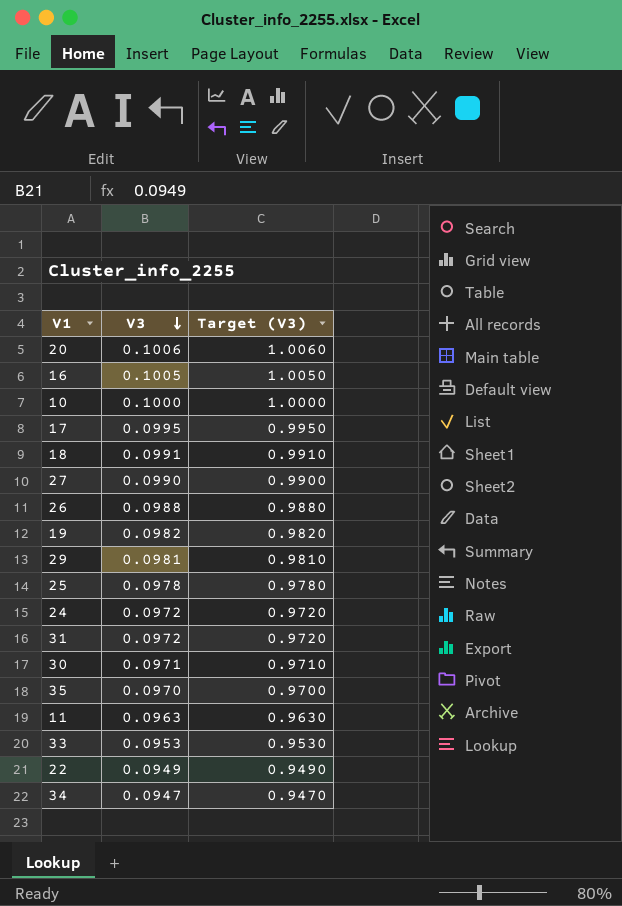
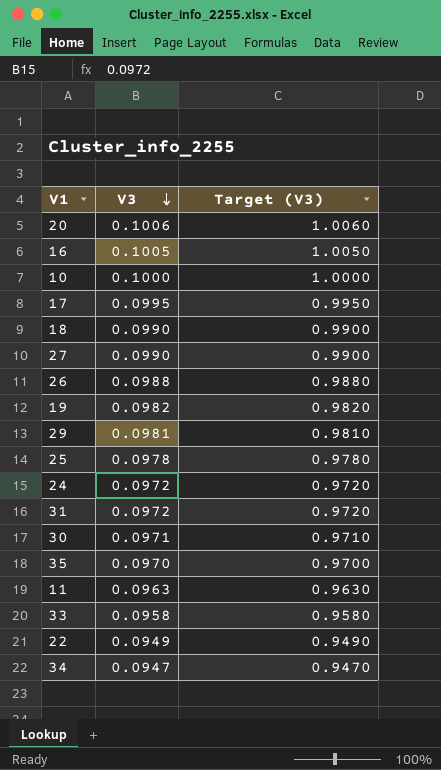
18 | V3: 0.0991 -> 0.0990
18 | Target (V3): 0.9910 -> 0.9900
33 | V3: 0.0953 -> 0.0958
33 | Target (V3): 0.9530 -> 0.9580

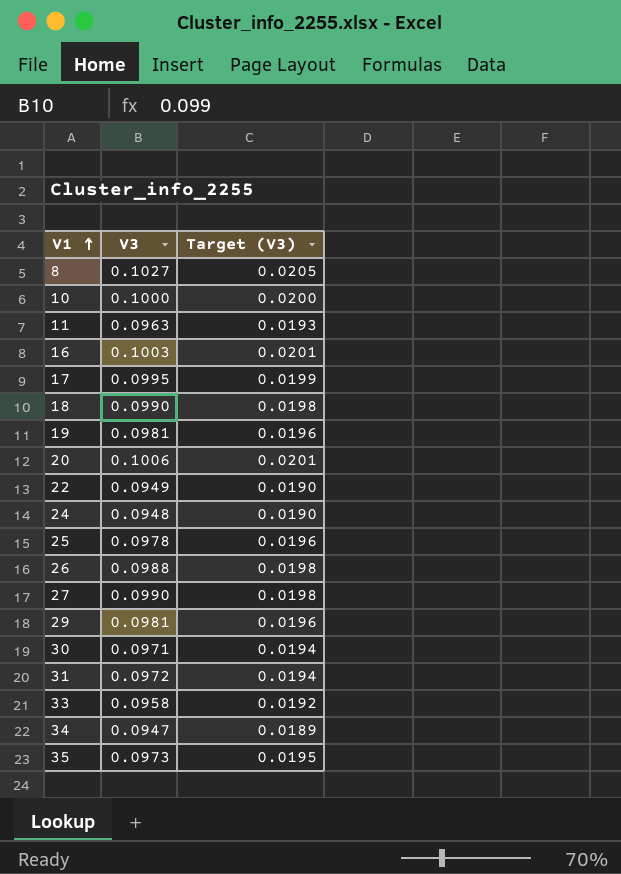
row order: V3 descending -> V1 ascending
column Target (V3) | formula: [V3] * 10 -> [V3] * 0.2
row 8: none -> 0.1027 | 0.0205
16 | V3: 0.1005 -> 0.1003
19 | V3: 0.0982 -> 0.0981
24 | V3: 0.0972 -> 0.0948
35 | V3: 0.0970 -> 0.0973

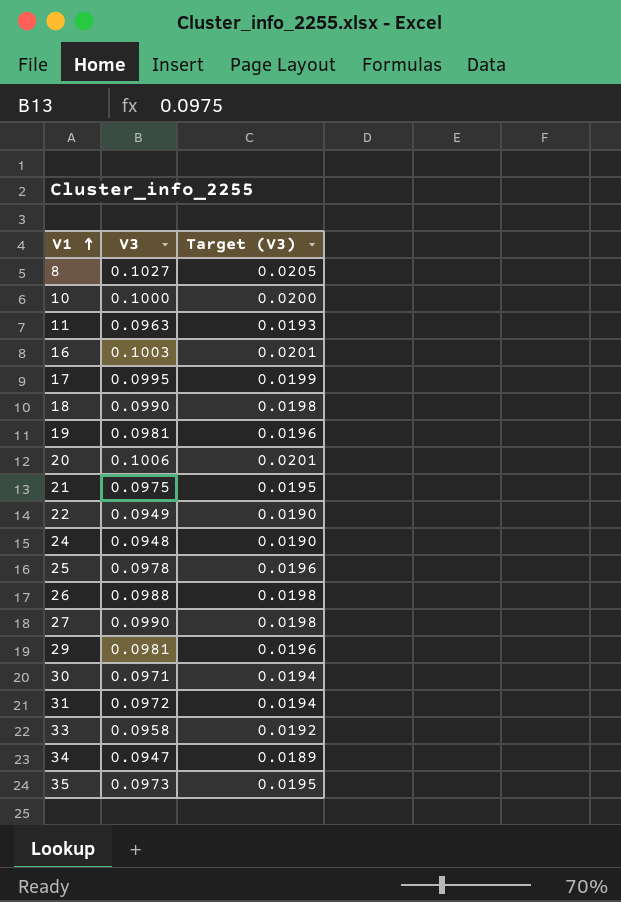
row 21: none -> 0.0975 | 0.0195

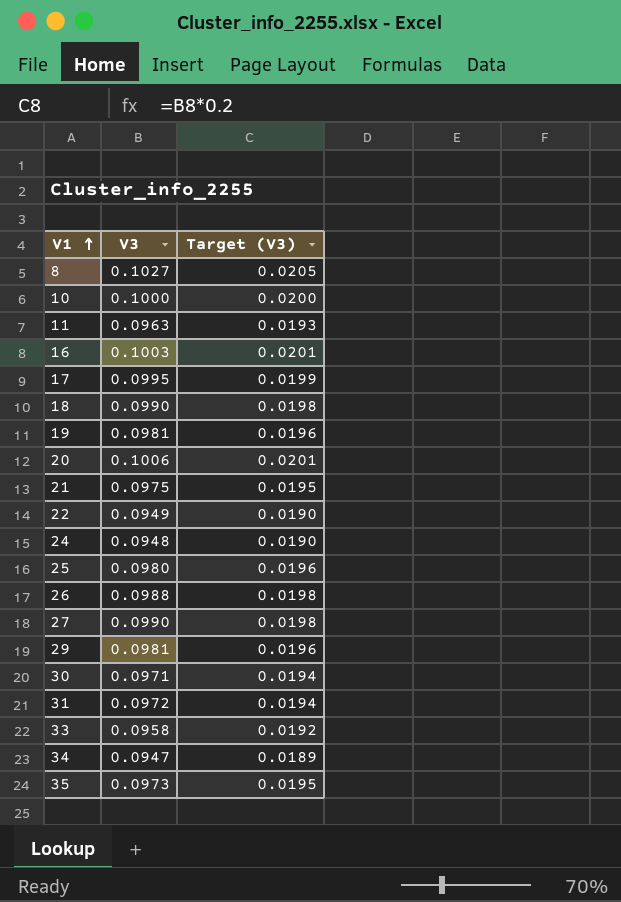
25 | V3: 0.0978 -> 0.0980

